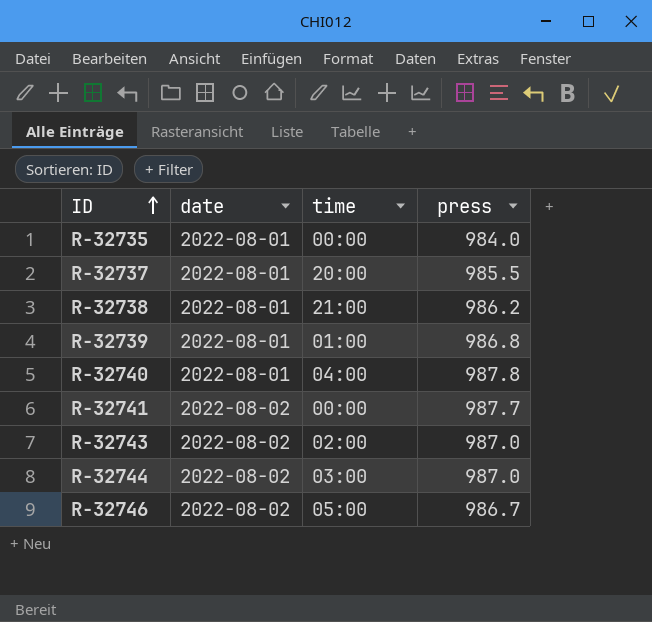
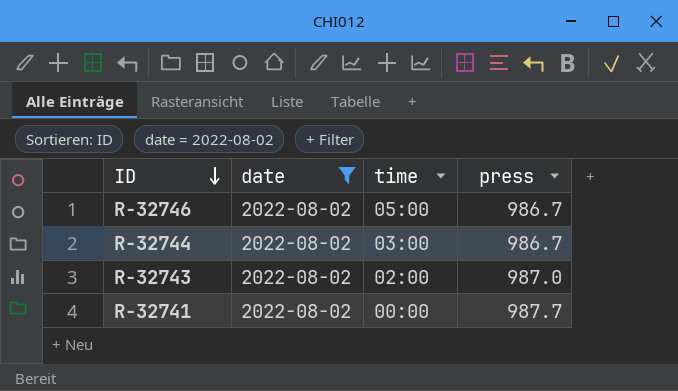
filter: none -> date = 2022-08-02
row order: ID ascending -> ID descending
R-32744 | press: 987.0 -> 986.7

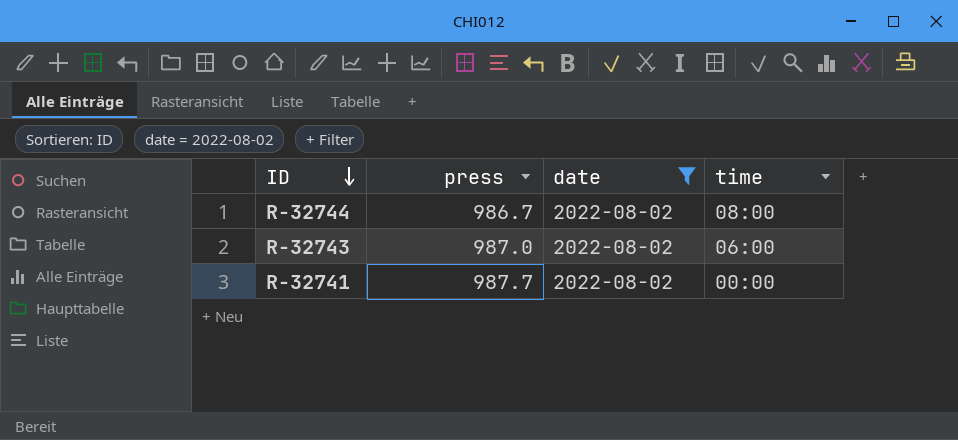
column press | position: 4 -> 2
row R-32746: 2022-08-02 | 05:00 | 986.7 -> none
R-32744 | time: 03:00 -> 08:00
R-32743 | time: 02:00 -> 06:00

